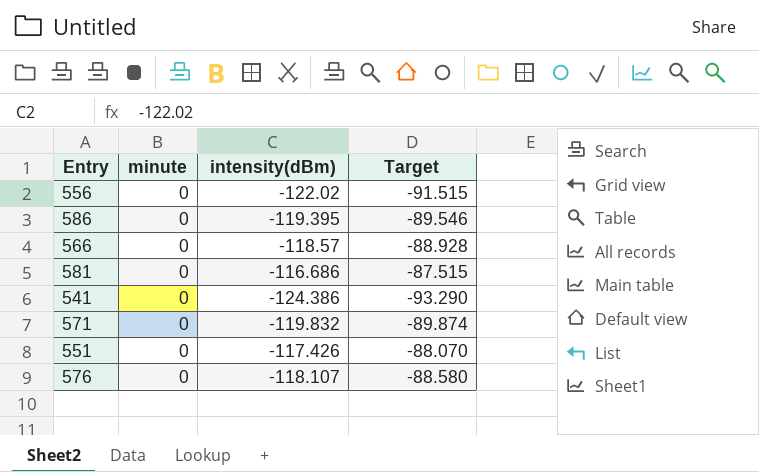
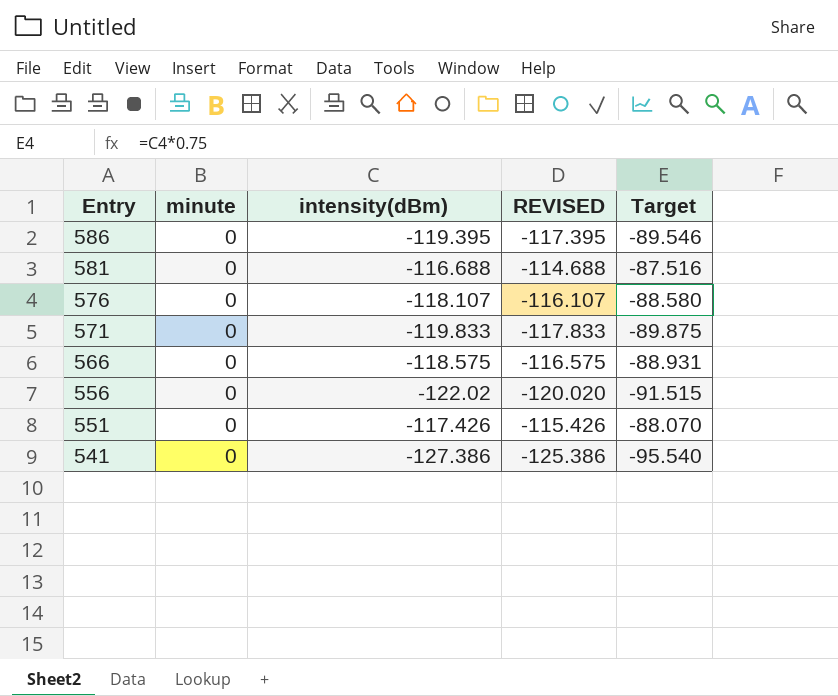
row order: none -> Entry descending
column REVISED | formula: none -> [intensity(dBm)] + 2
581 | intensity(dBm): -116.686 -> -116.688
581 | Target: -87.515 -> -87.516
571 | intensity(dBm): -119.832 -> -119.833
571 | Target: -89.874 -> -89.875
566 | intensity(dBm): -118.57 -> -118.575
566 | Target: -88.928 -> -88.931
541 | intensity(dBm): -124.386 -> -127.386
541 | Target: -93.290 -> -95.540

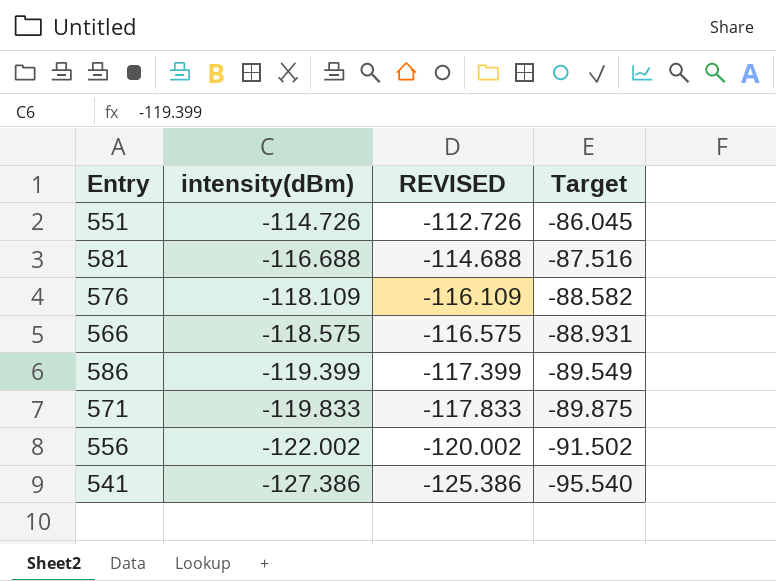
row order: Entry descending -> intensity(dBm) descending
column minute | position: 2 -> none
551 | intensity(dBm): -117.426 -> -114.726
551 | REVISED: -115.426 -> -112.726
551 | Target: -88.070 -> -86.045
576 | intensity(dBm): -118.107 -> -118.109
576 | REVISED: -116.107 -> -116.109
576 | Target: -88.580 -> -88.582
586 | intensity(dBm): -119.395 -> -119.399
586 | REVISED: -117.395 -> -117.399
586 | Target: -89.546 -> -89.549
556 | intensity(dBm): -122.02 -> -122.002
556 | REVISED: -120.020 -> -120.002
556 | Target: -91.515 -> -91.502

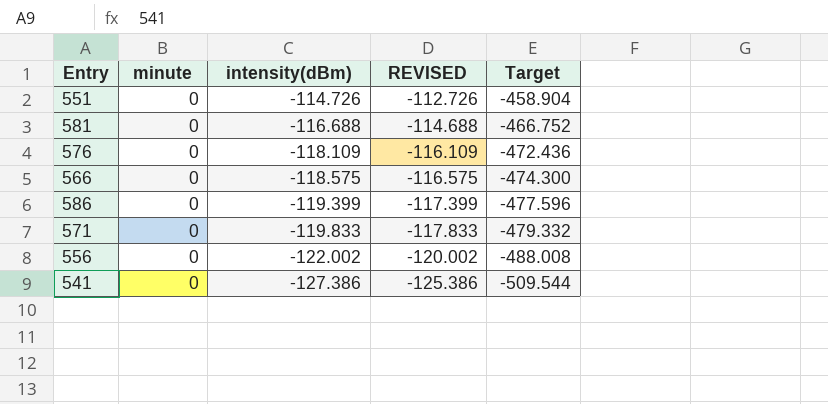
column minute | position: none -> 2
column Target | formula: [intensity(dBm)] * 0.75 -> [intensity(dBm)] * 4

